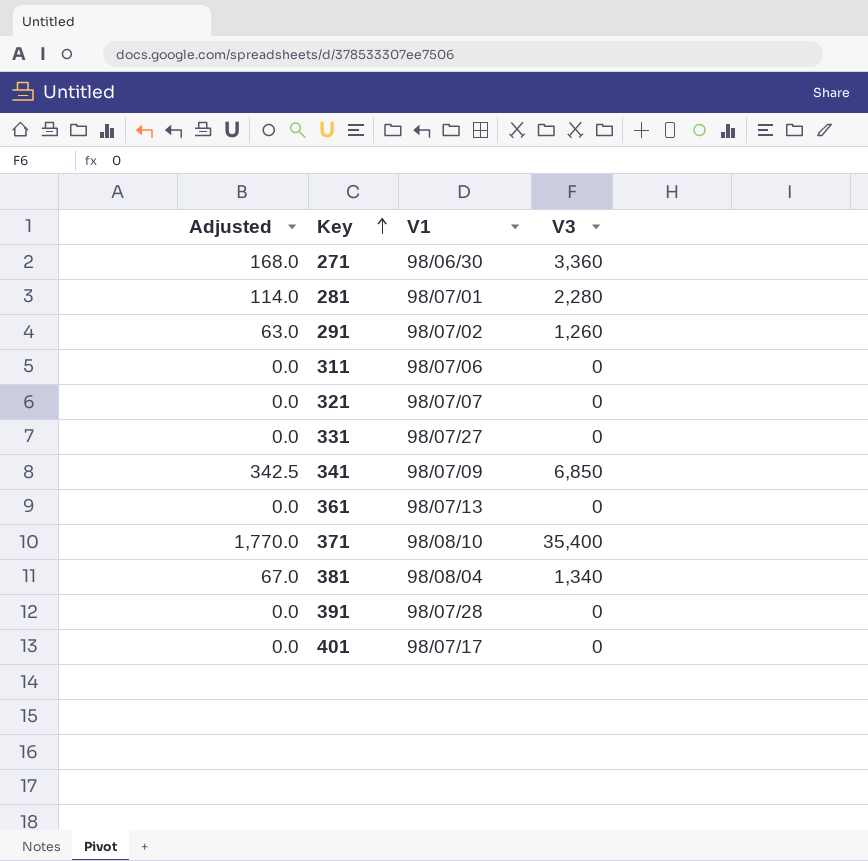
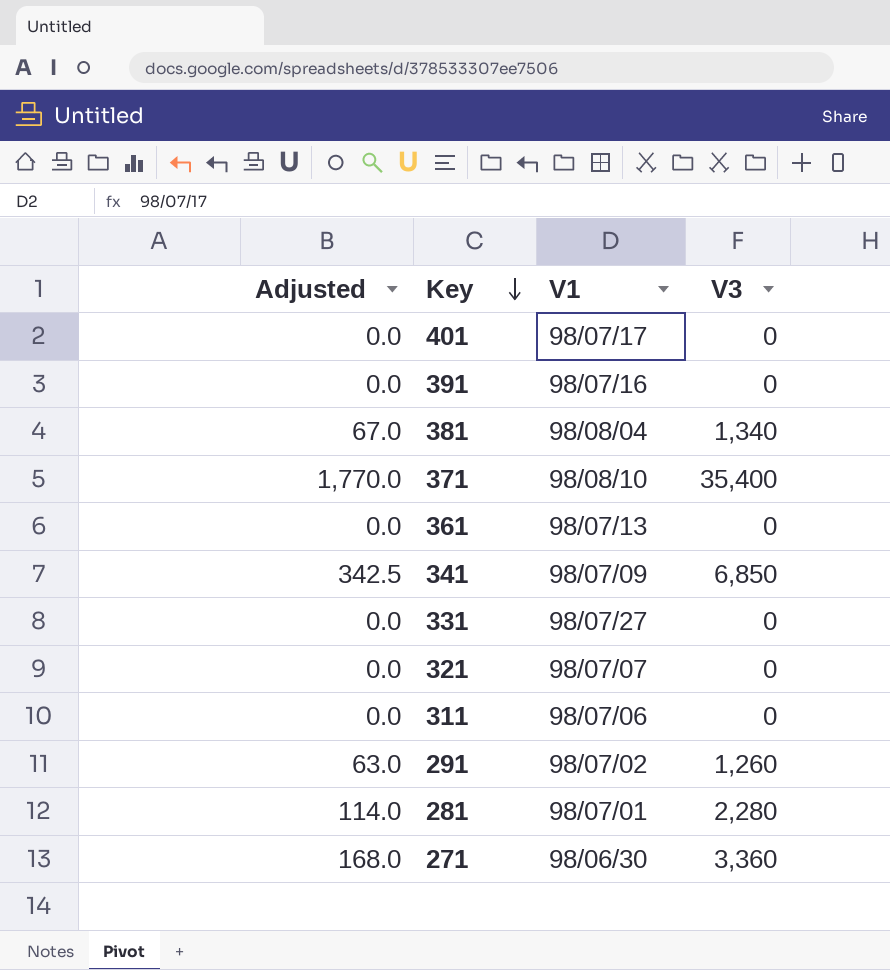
row order: Key ascending -> Key descending
391 | V1: 98/07/28 -> 98/07/16

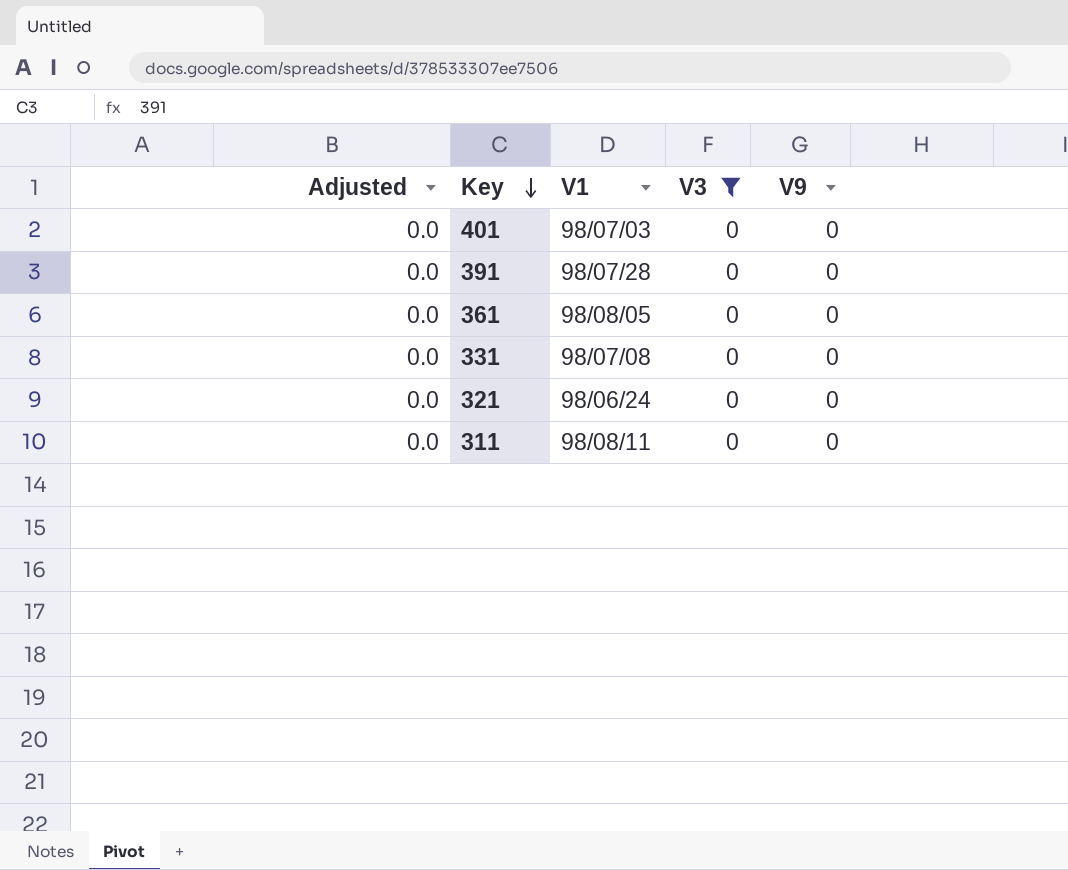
filter: none -> V3 = 0
column V9 | position: none -> 5
401 | V1: 98/07/17 -> 98/07/03
391 | V1: 98/07/16 -> 98/07/28
361 | V1: 98/07/13 -> 98/08/05
331 | V1: 98/07/27 -> 98/07/08
321 | V1: 98/07/07 -> 98/06/24
311 | V1: 98/07/06 -> 98/08/11

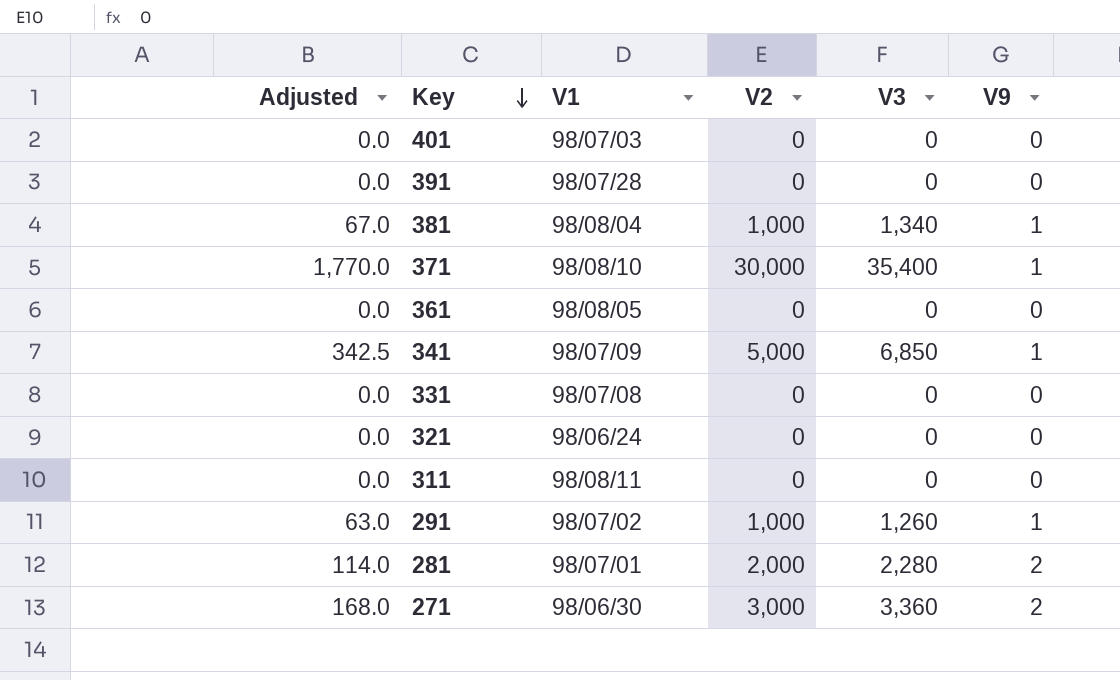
filter: V3 = 0 -> none
column V2 | position: none -> 4

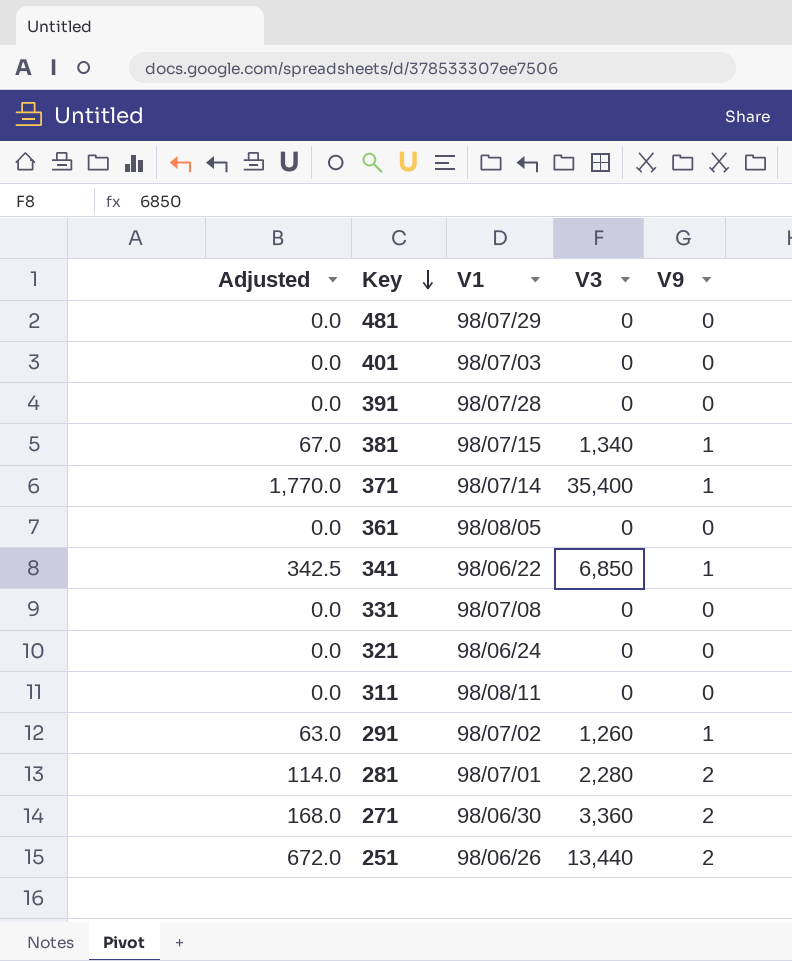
column V2 | position: 4 -> none
row 481: none -> 0.0 | 98/07/29 | 0 | 0
381 | V1: 98/08/04 -> 98/07/15
371 | V1: 98/08/10 -> 98/07/14
341 | V1: 98/07/09 -> 98/06/22
row 251: none -> 672.0 | 98/06/26 | 13,440 | 2

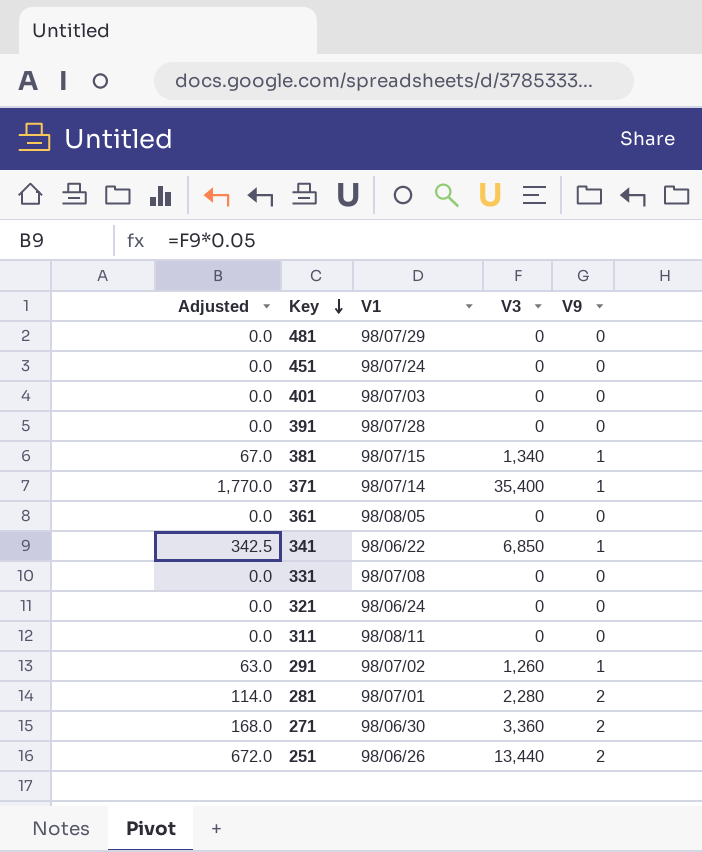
row 451: none -> 0.0 | 98/07/24 | 0 | 0

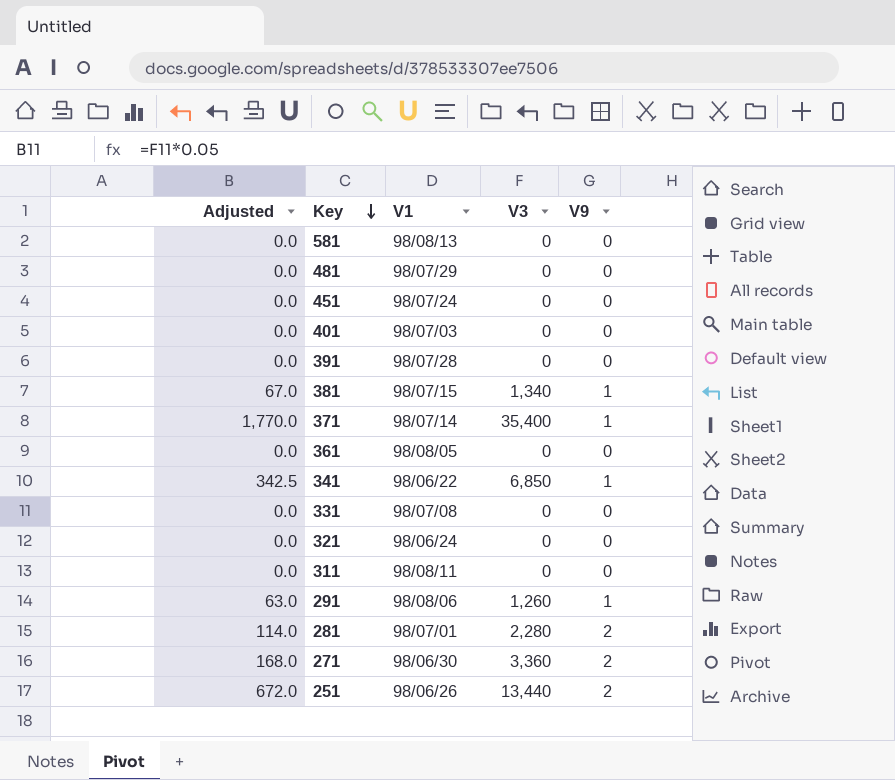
row 581: none -> 0.0 | 98/08/13 | 0 | 0
291 | V1: 98/07/02 -> 98/08/06

